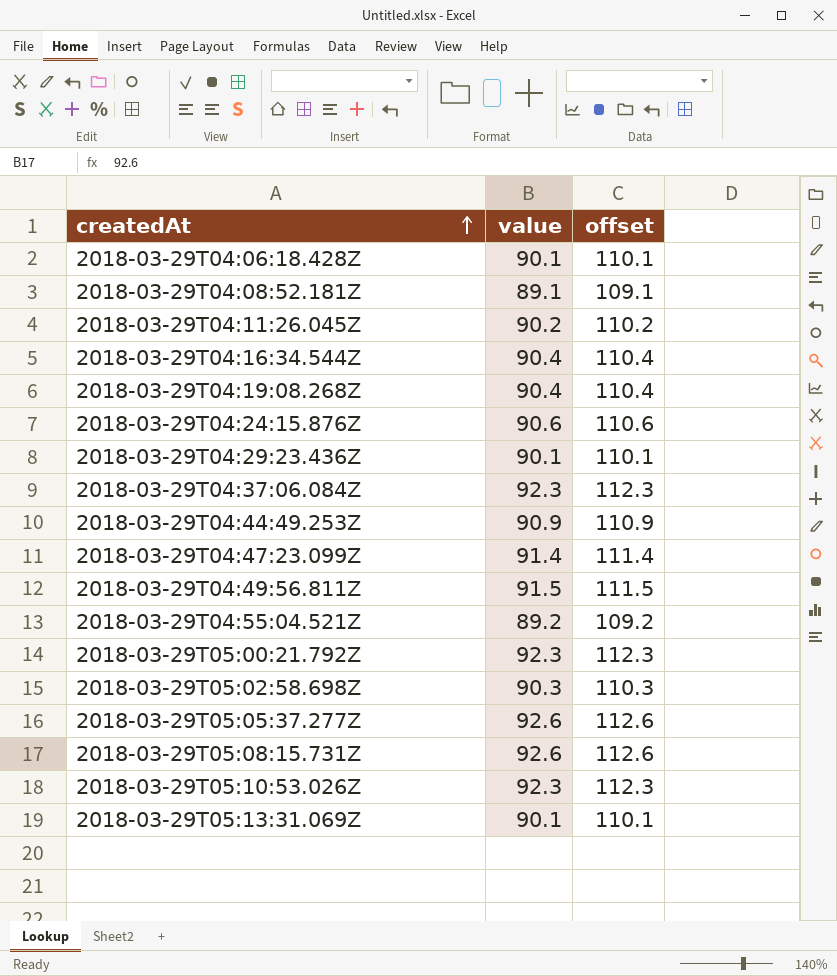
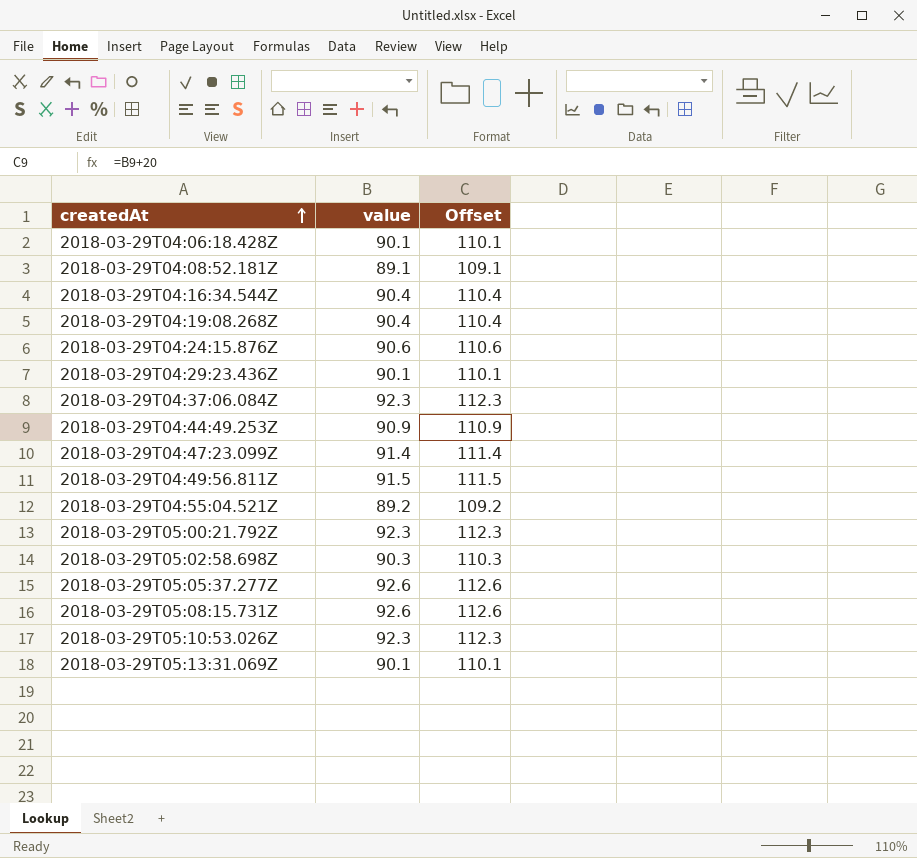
column name: offset -> Offset
row 2018-03-29T04:11:26.045Z: 90.2 | 110.2 -> none

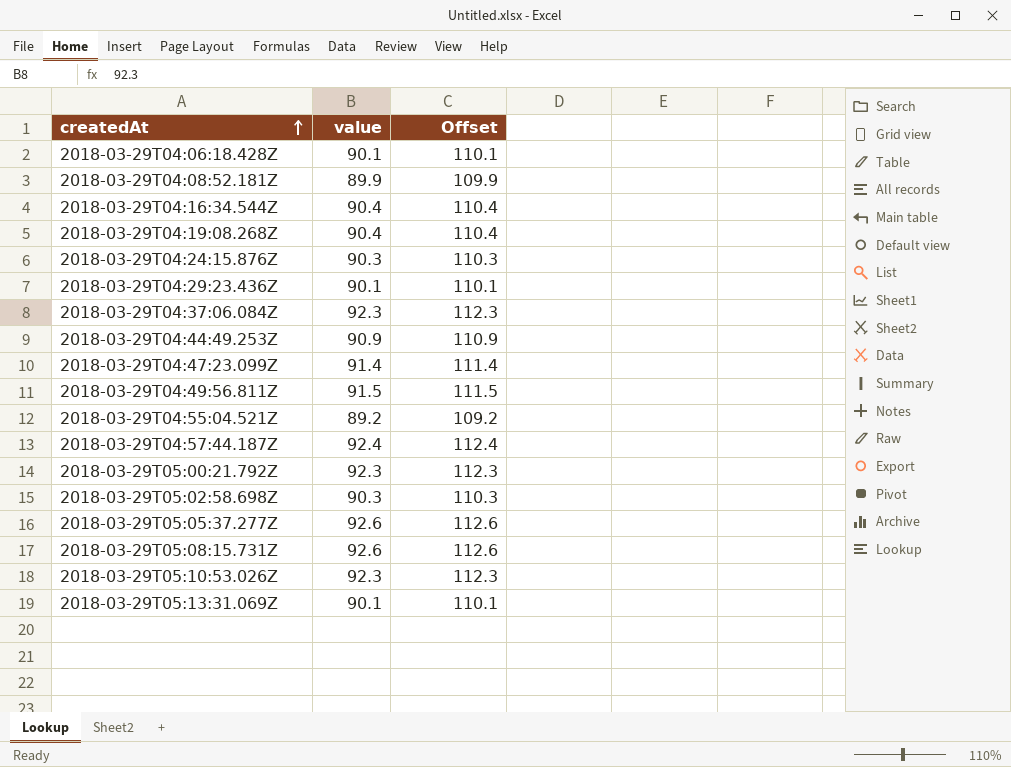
2018-03-29T04:08:52.181Z | value: 89.1 -> 89.9
2018-03-29T04:08:52.181Z | Offset: 109.1 -> 109.9
2018-03-29T04:24:15.876Z | value: 90.6 -> 90.3
2018-03-29T04:24:15.876Z | Offset: 110.6 -> 110.3
row 2018-03-29T04:57:44.187Z: none -> 92.4 | 112.4

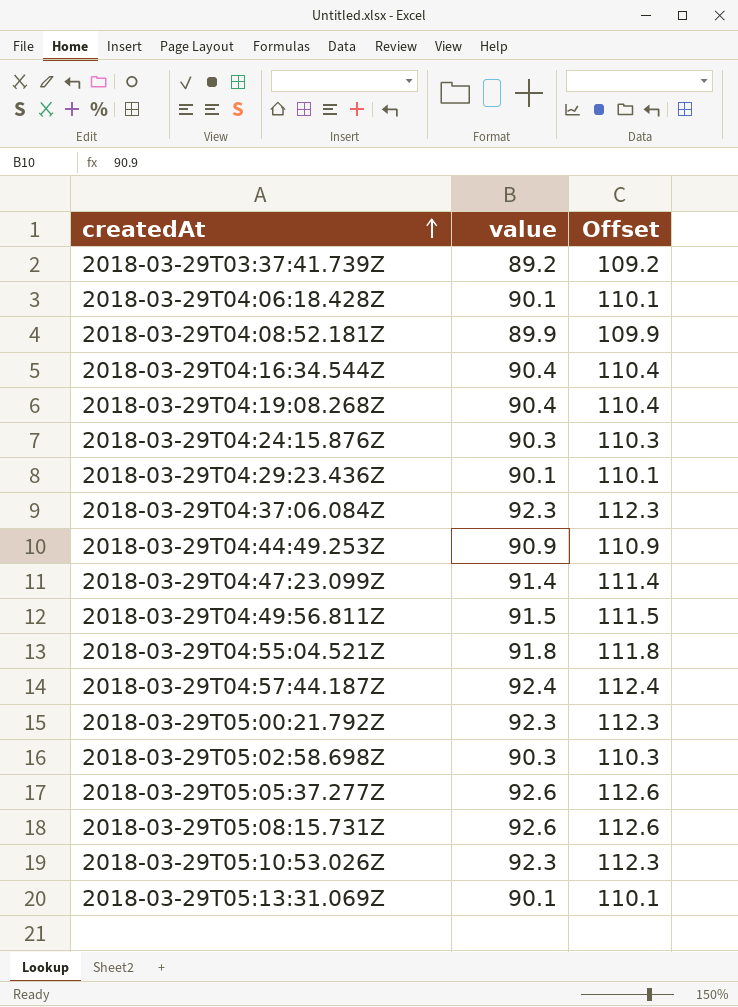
row 2018-03-29T03:37:41.739Z: none -> 89.2 | 109.2
2018-03-29T04:55:04.521Z | value: 89.2 -> 91.8
2018-03-29T04:55:04.521Z | Offset: 109.2 -> 111.8

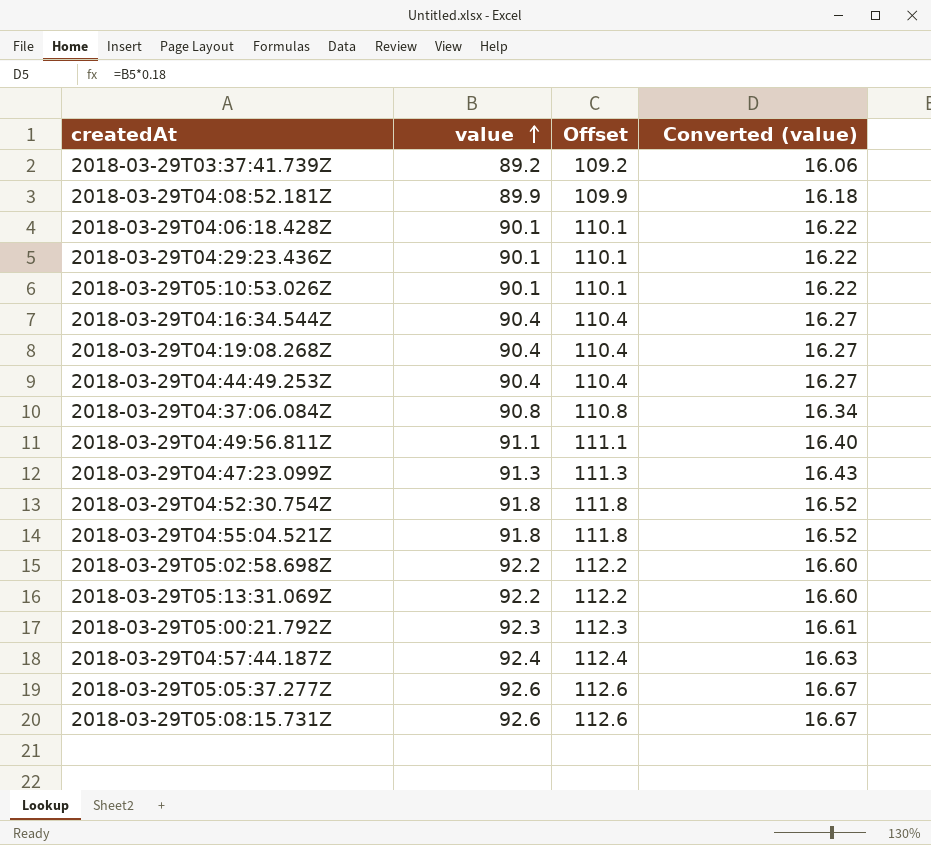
row order: createdAt ascending -> value ascending
column Converted (value) | formula: none -> [value] * 0.18
row 2018-03-29T04:24:15.876Z: 90.3 | 110.3 -> none
2018-03-29T05:10:53.026Z | value: 92.3 -> 90.1
2018-03-29T05:10:53.026Z | Offset: 112.3 -> 110.1
2018-03-29T04:44:49.253Z | value: 90.9 -> 90.4
2018-03-29T04:44:49.253Z | Offset: 110.9 -> 110.4
2018-03-29T04:37:06.084Z | value: 92.3 -> 90.8
2018-03-29T04:37:06.084Z | Offset: 112.3 -> 110.8
2018-03-29T04:49:56.811Z | value: 91.5 -> 91.1
2018-03-29T04:49:56.811Z | Offset: 111.5 -> 111.1
2018-03-29T04:47:23.099Z | value: 91.4 -> 91.3
2018-03-29T04:47:23.099Z | Offset: 111.4 -> 111.3
row 2018-03-29T04:52:30.754Z: none -> 91.8 | 111.8 | 16.52
2018-03-29T05:02:58.698Z | value: 90.3 -> 92.2
2018-03-29T05:02:58.698Z | Offset: 110.3 -> 112.2
2018-03-29T05:13:31.069Z | value: 90.1 -> 92.2
2018-03-29T05:13:31.069Z | Offset: 110.1 -> 112.2

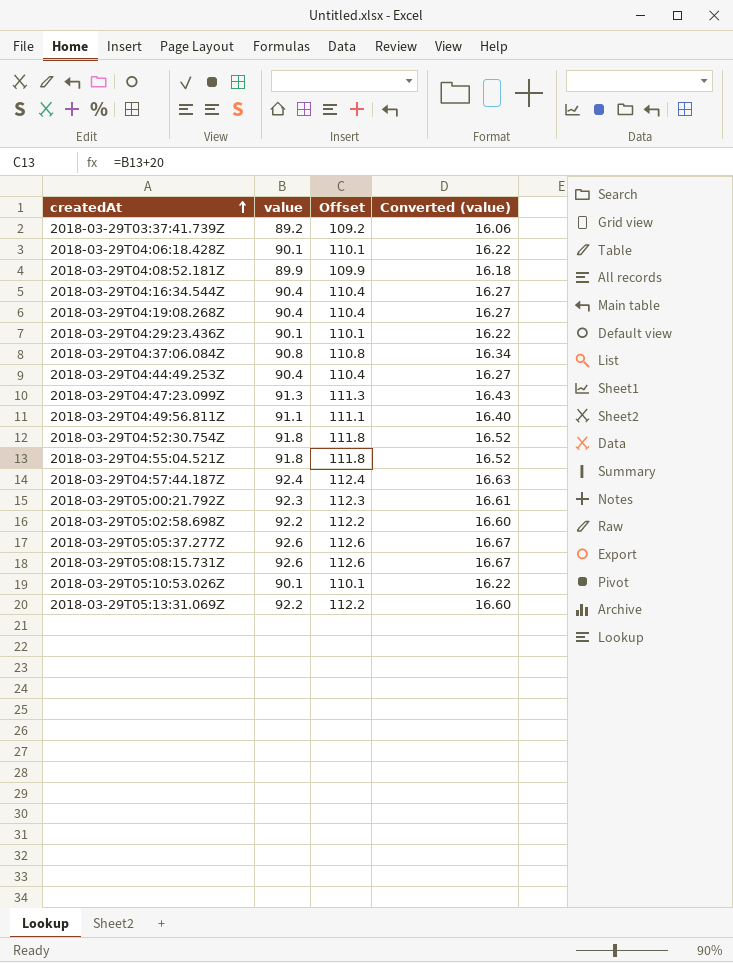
row order: value ascending -> createdAt ascending

